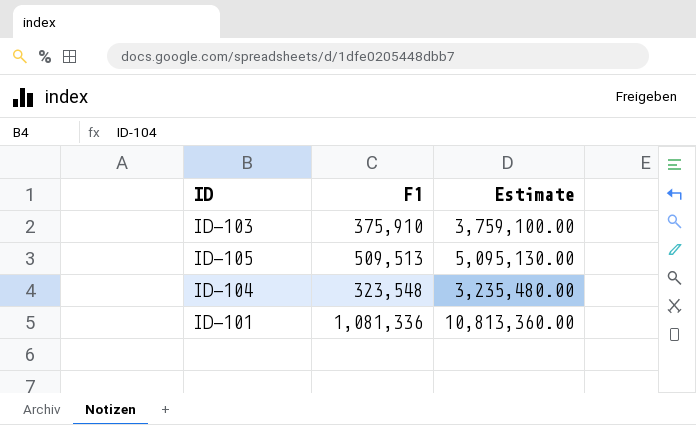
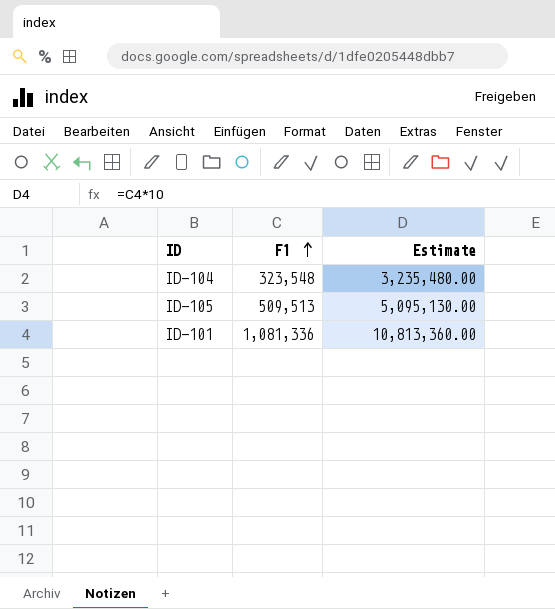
row order: none -> F1 ascending
row ID-103: 375,910 | 3,759,100.00 -> none

